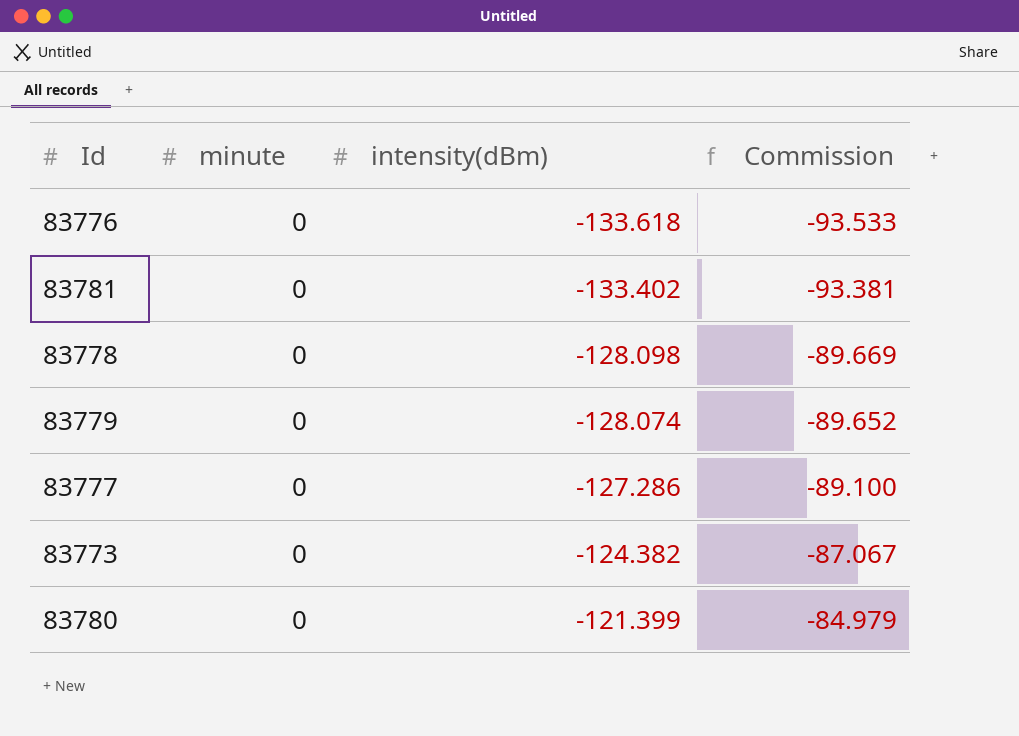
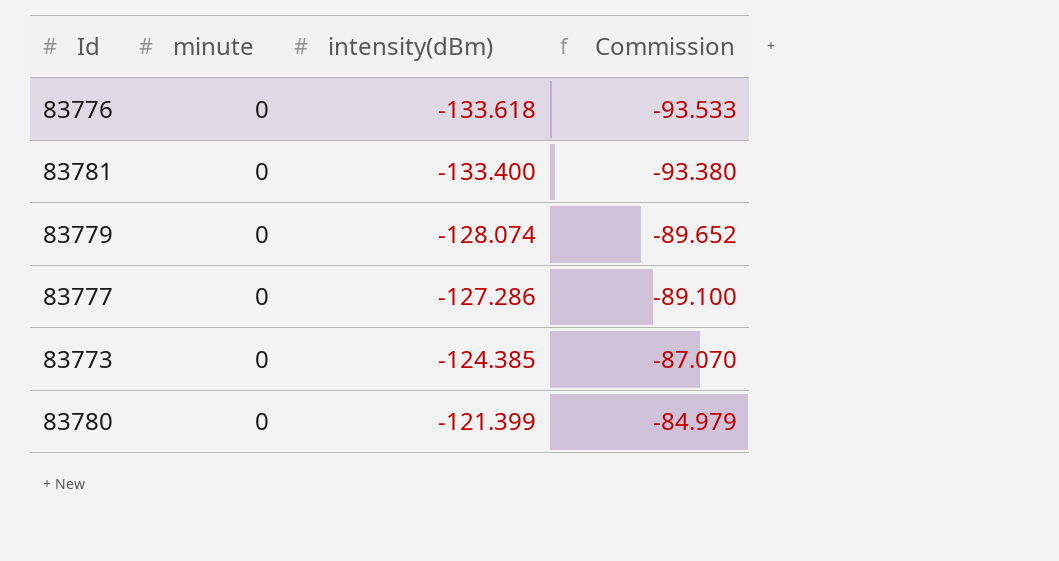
row 83778: 0 | -128.098 | -89.669 -> none
83781 | intensity(dBm): -133.402 -> -133.400
83781 | Commission: -93.381 -> -93.380
83773 | intensity(dBm): -124.382 -> -124.385
83773 | Commission: -87.067 -> -87.070

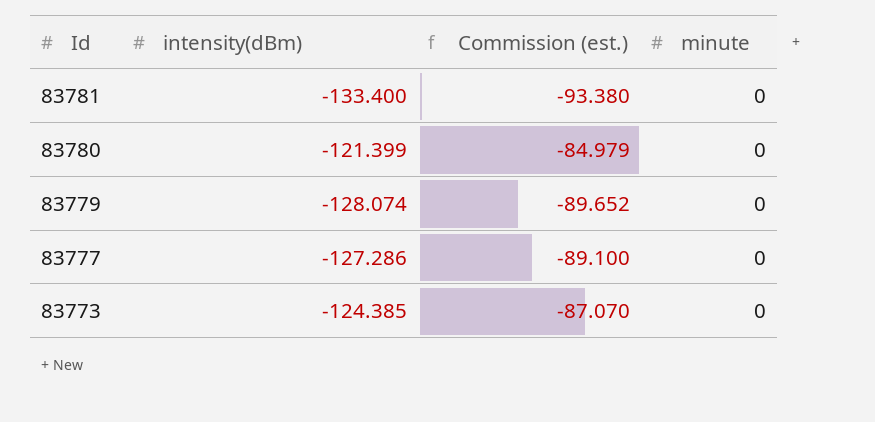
row order: intensity(dBm) ascending -> Id descending
column name: Commission -> Commission (est.)
column minute | position: 2 -> 4
row 83776: 0 | -133.618 | -93.533 -> none

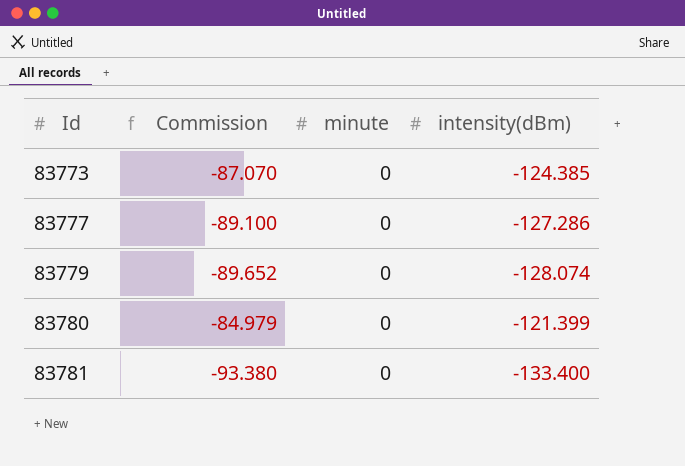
row order: Id descending -> Id ascending
column name: Commission (est.) -> Commission
column intensity(dBm) | position: 2 -> 4

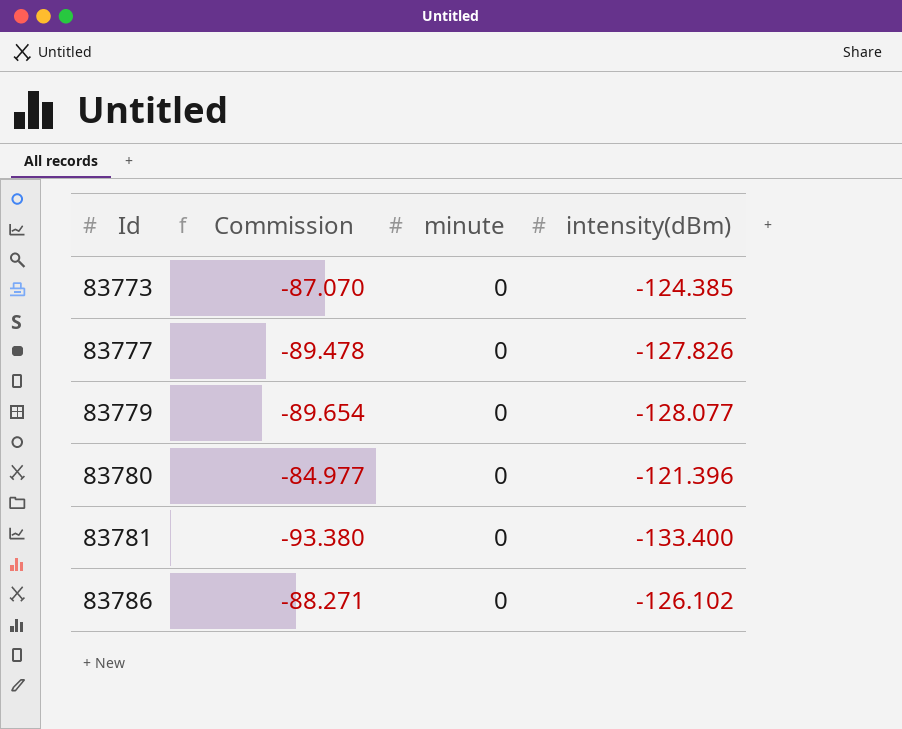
83777 | Commission: -89.100 -> -89.478
83777 | intensity(dBm): -127.286 -> -127.826
83779 | Commission: -89.652 -> -89.654
83779 | intensity(dBm): -128.074 -> -128.077
83780 | Commission: -84.979 -> -84.977
83780 | intensity(dBm): -121.399 -> -121.396
row 83786: none -> -88.271 | 0 | -126.102

